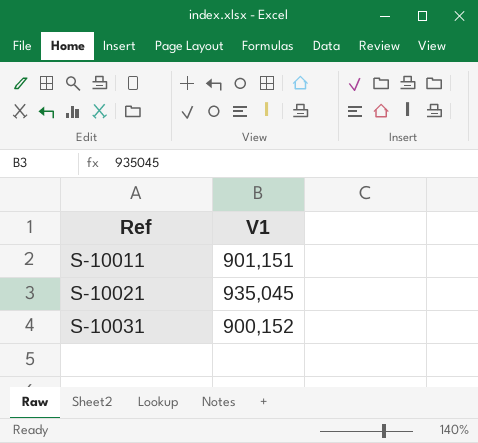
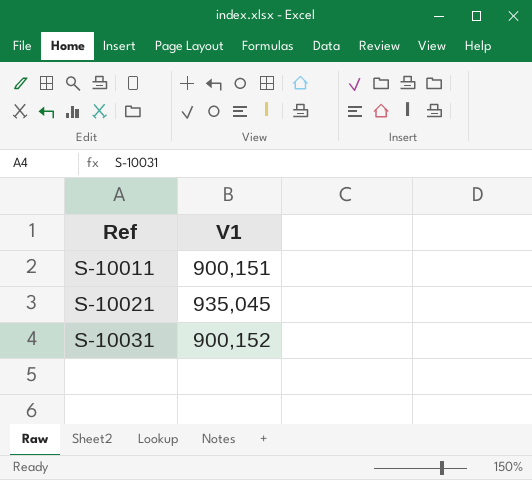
S-10011 | V1: 901,151 -> 900,151

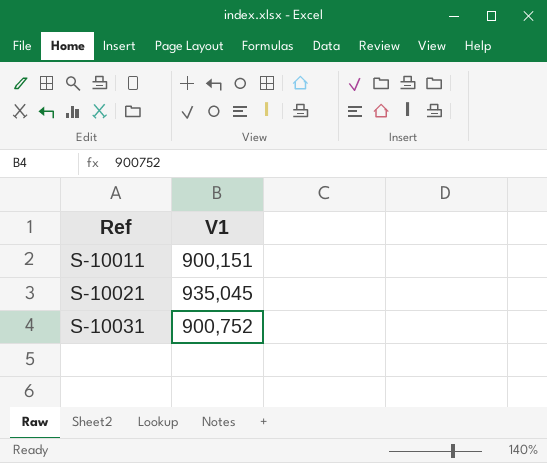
S-10031 | V1: 900,152 -> 900,752

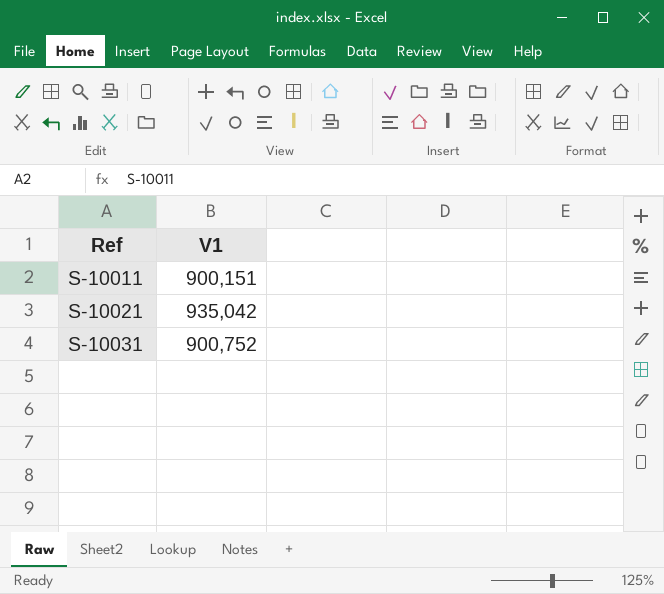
S-10021 | V1: 935,045 -> 935,042

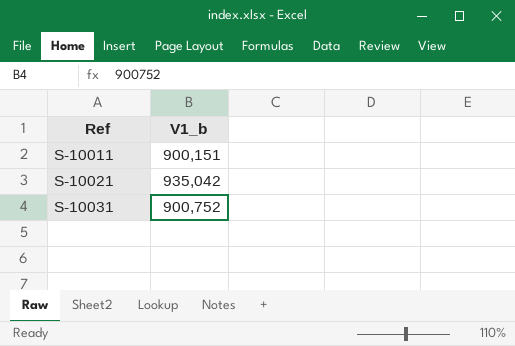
column name: V1 -> V1_b

